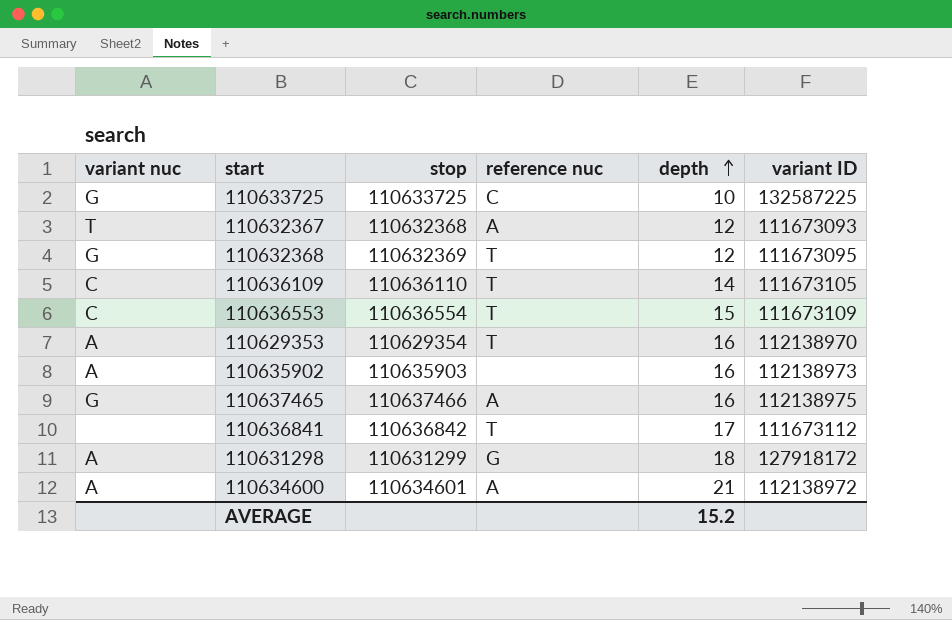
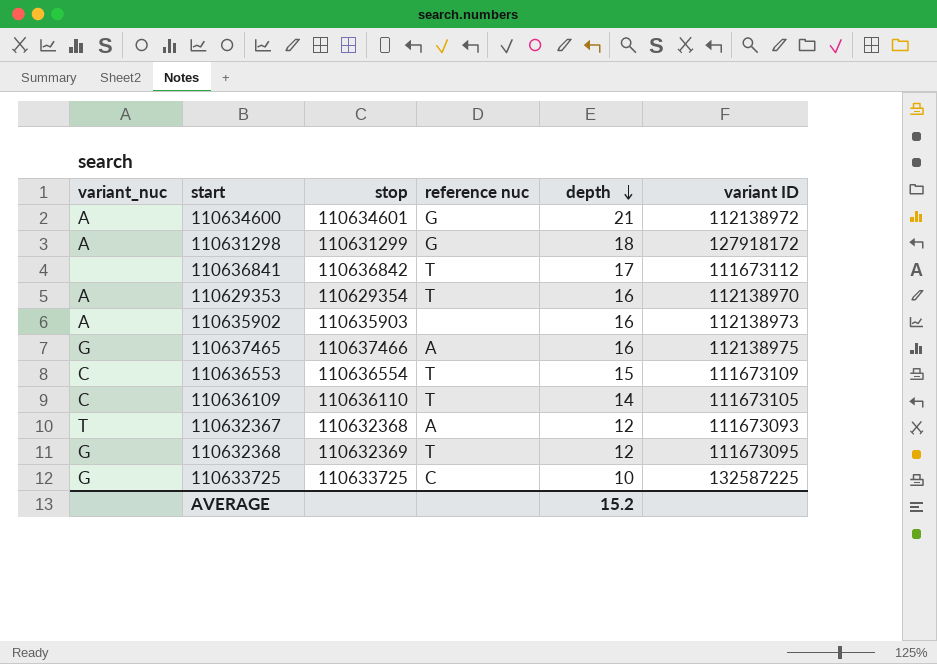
row order: depth ascending -> depth descending
column name: variant nuc -> variant_nuc
110634600 | reference nuc: A -> G

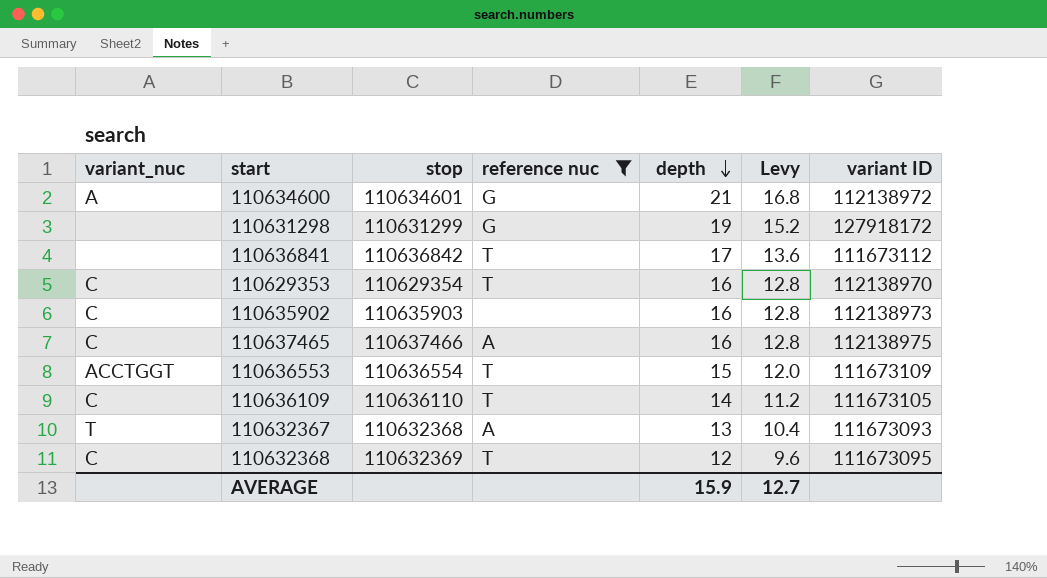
filter: none -> reference nuc != C
column Levy | formula: none -> [depth] * 0.8
110631298 | variant_nuc: A -> none
110631298 | depth: 18 -> 19
110629353 | variant_nuc: A -> C
110635902 | variant_nuc: A -> C
110637465 | variant_nuc: G -> C
110636553 | variant_nuc: C -> ACCTGGT
110632367 | depth: 12 -> 13
110632368 | variant_nuc: G -> C
AVERAGE | depth: 15.2 -> 15.9

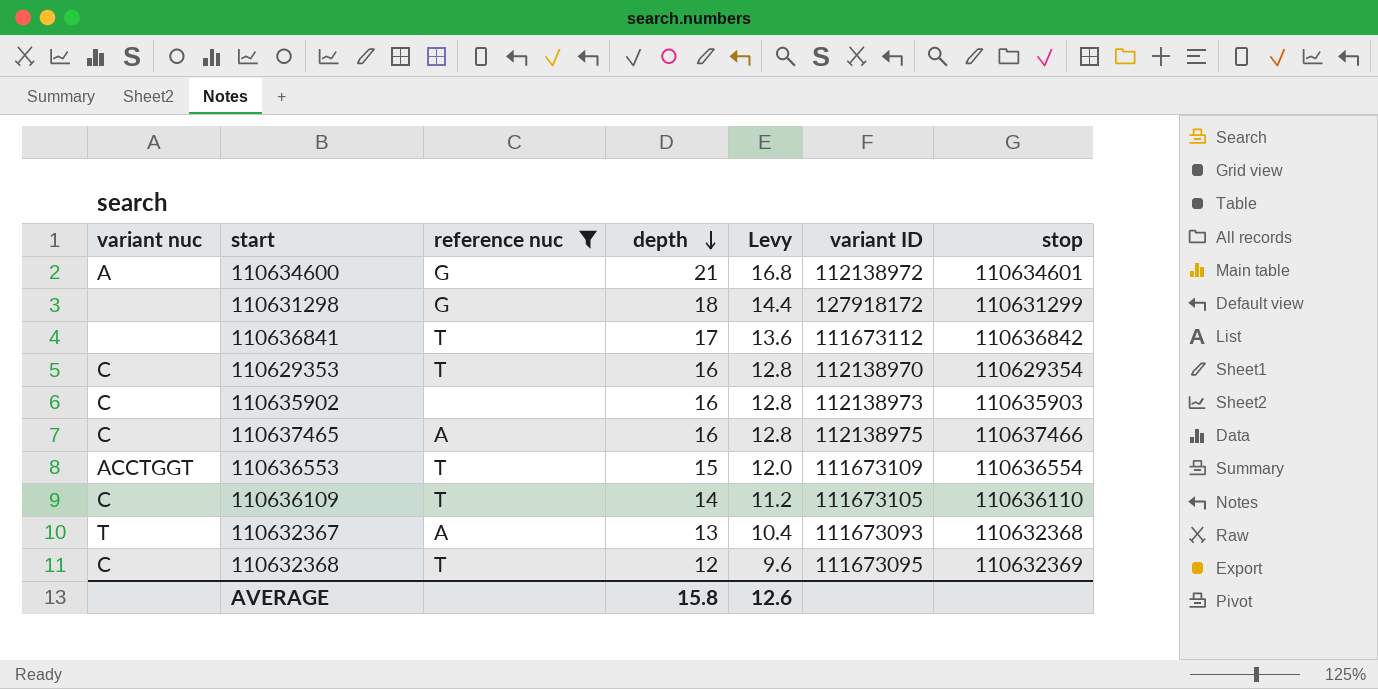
column name: variant_nuc -> variant nuc
column stop | position: 3 -> 7
110631298 | depth: 19 -> 18
110631298 | Levy: 15.2 -> 14.4
AVERAGE | depth: 15.9 -> 15.8
AVERAGE | Levy: 12.7 -> 12.6

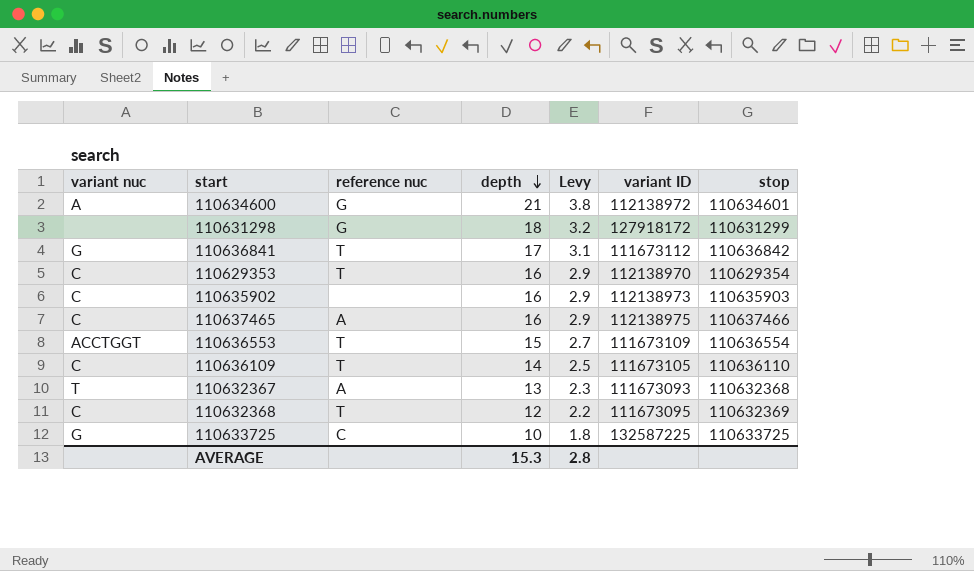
filter: reference nuc != C -> none
column Levy | formula: [depth] * 0.8 -> [depth] * 0.18
110636841 | variant nuc: none -> G
AVERAGE | depth: 15.8 -> 15.3
AVERAGE | Levy: 12.6 -> 2.8

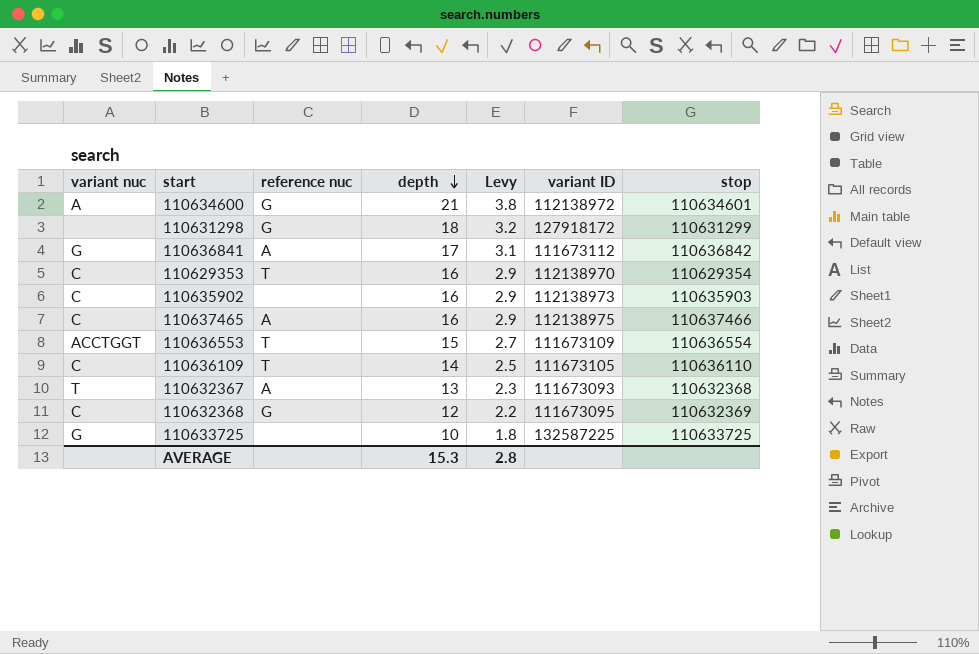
110636841 | reference nuc: T -> A
110632368 | reference nuc: T -> G
110633725 | reference nuc: C -> none

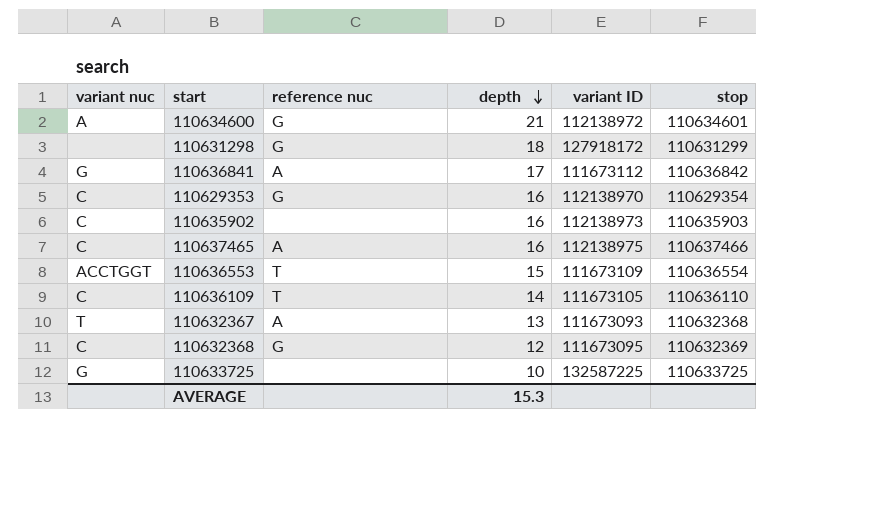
column Levy | formula: [depth] * 0.18 -> none
110629353 | reference nuc: T -> G

